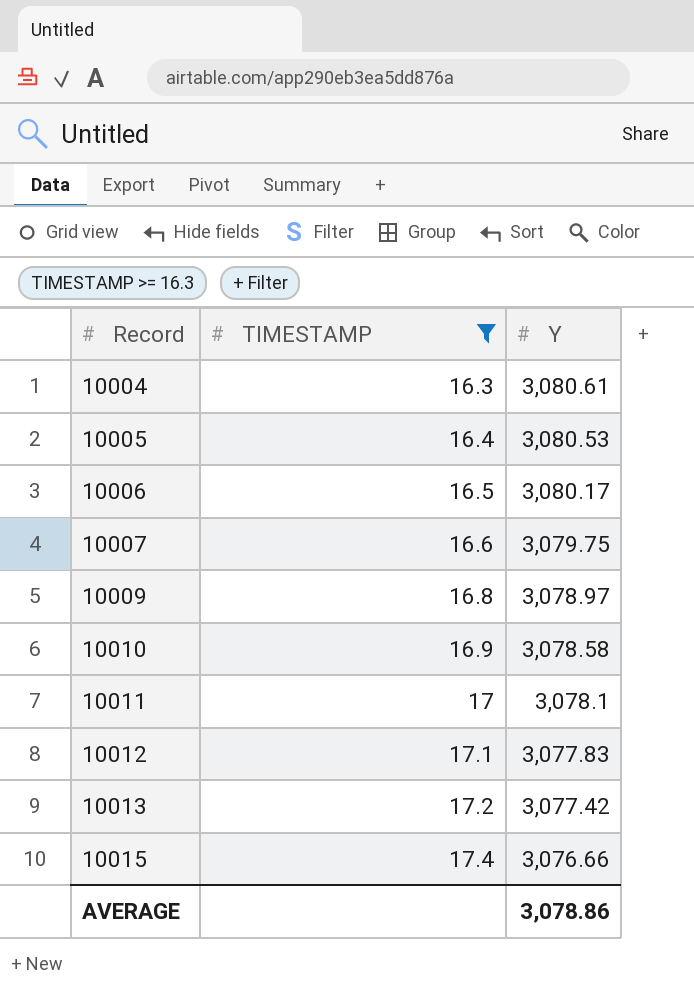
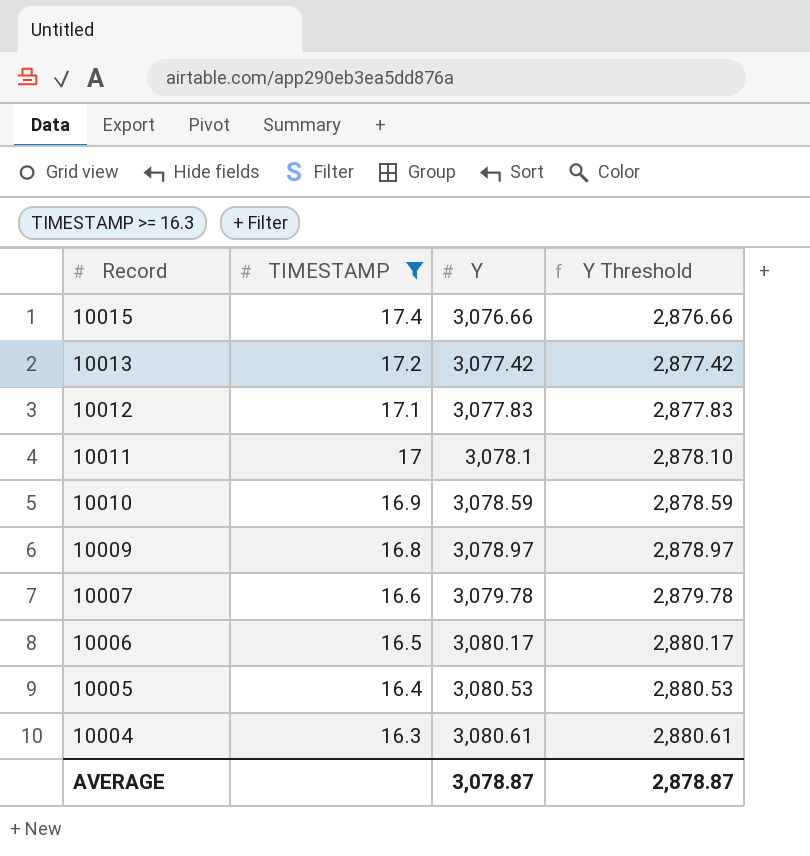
row order: Record ascending -> Record descending
column Y Threshold | formula: none -> [Y] - 200
10010 | Y: 3,078.58 -> 3,078.59
10007 | Y: 3,079.75 -> 3,079.78
AVERAGE | Y: 3,078.86 -> 3,078.87

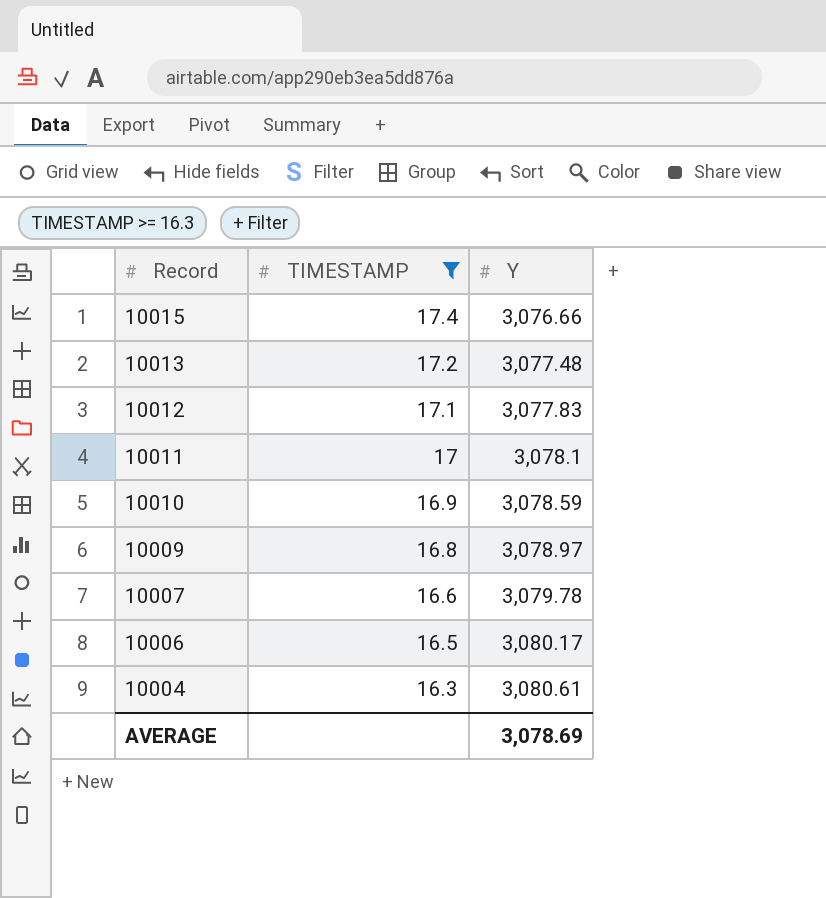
column Y Threshold | formula: [Y] - 200 -> none
row 10005: 16.4 | 3,080.53 | 2,880.53 -> none
10013 | Y: 3,077.42 -> 3,077.48
AVERAGE | Y: 3,078.87 -> 3,078.69

